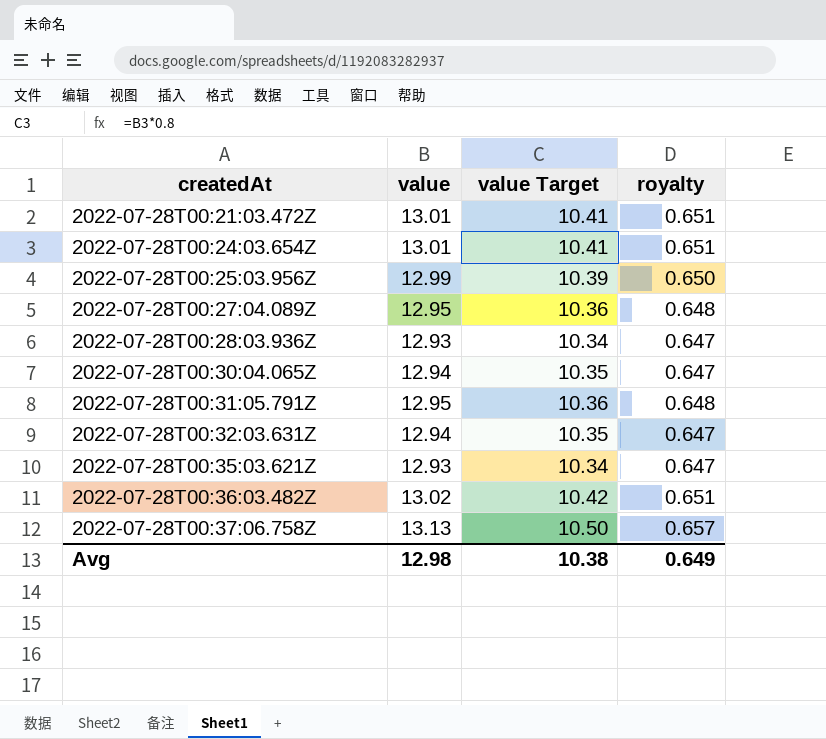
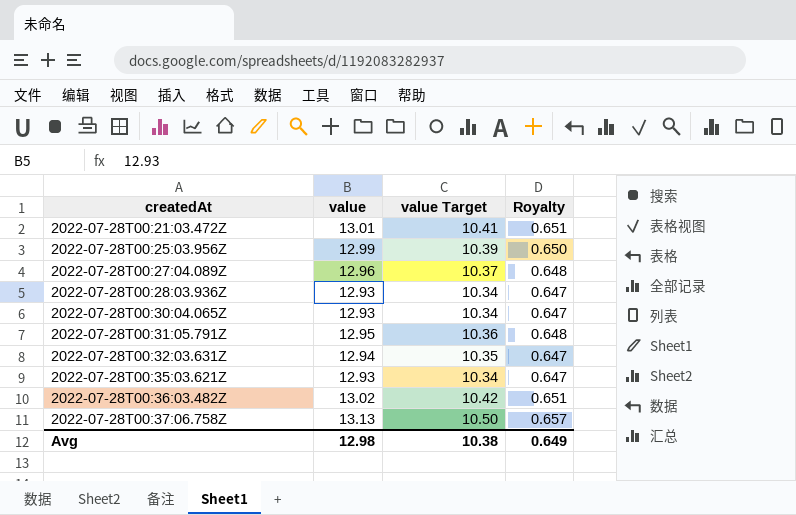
column name: royalty -> Royalty
row 2022-07-28T00:24:03.654Z: 13.01 | 10.41 | 0.651 -> none
2022-07-28T00:27:04.089Z | value: 12.95 -> 12.96
2022-07-28T00:27:04.089Z | value Target: 10.36 -> 10.37
2022-07-28T00:30:04.065Z | value: 12.94 -> 12.93
2022-07-28T00:30:04.065Z | value Target: 10.35 -> 10.34

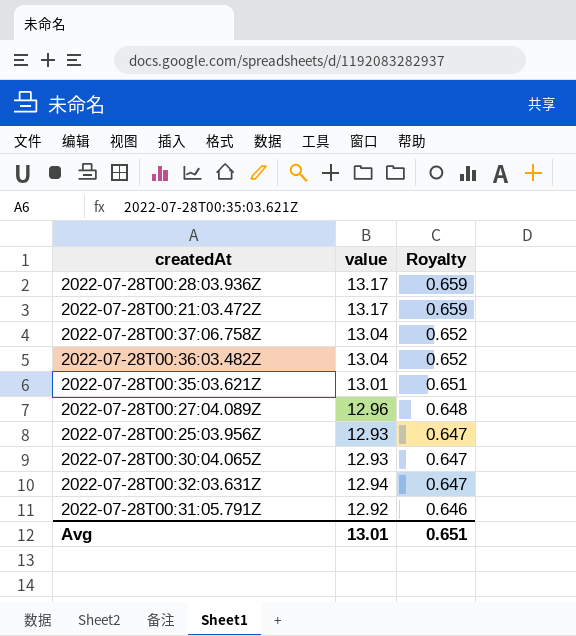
row order: createdAt ascending -> Royalty descending
column value Target | formula: [value] * 0.8 -> none
2022-07-28T00:28:03.936Z | value: 12.93 -> 13.17
2022-07-28T00:28:03.936Z | Royalty: 0.647 -> 0.659
2022-07-28T00:21:03.472Z | value: 13.01 -> 13.17
2022-07-28T00:21:03.472Z | Royalty: 0.651 -> 0.659
2022-07-28T00:37:06.758Z | value: 13.13 -> 13.04
2022-07-28T00:37:06.758Z | Royalty: 0.657 -> 0.652
2022-07-28T00:36:03.482Z | value: 13.02 -> 13.04
2022-07-28T00:36:03.482Z | Royalty: 0.651 -> 0.652
2022-07-28T00:35:03.621Z | value: 12.93 -> 13.01
2022-07-28T00:35:03.621Z | Royalty: 0.647 -> 0.651
2022-07-28T00:25:03.956Z | value: 12.99 -> 12.93
2022-07-28T00:25:03.956Z | Royalty: 0.650 -> 0.647
2022-07-28T00:31:05.791Z | value: 12.95 -> 12.92
2022-07-28T00:31:05.791Z | Royalty: 0.648 -> 0.646
Avg | value: 12.98 -> 13.01
Avg | Royalty: 0.649 -> 0.651

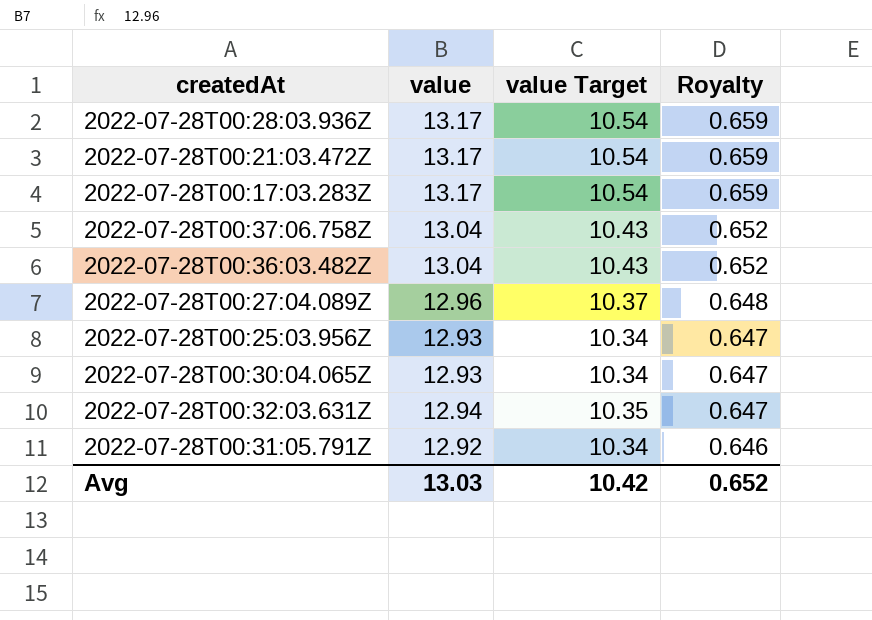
column value Target | formula: none -> [value] * 0.8
row 2022-07-28T00:35:03.621Z: 13.01 | 0.651 -> none
row 2022-07-28T00:17:03.283Z: none -> 13.17 | 10.54 | 0.659
Avg | value: 13.01 -> 13.03
Avg | Royalty: 0.651 -> 0.652

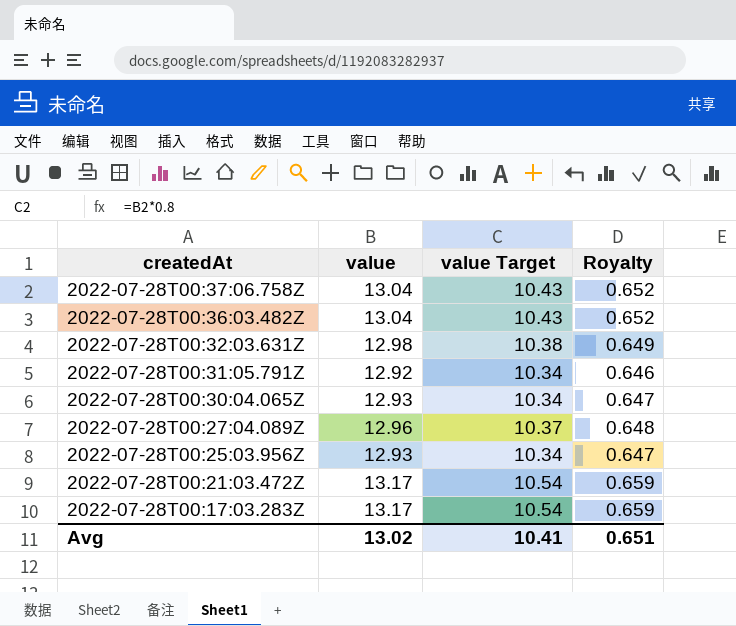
row order: Royalty descending -> createdAt descending
row 2022-07-28T00:28:03.936Z: 13.17 | 10.54 | 0.659 -> none
2022-07-28T00:32:03.631Z | value: 12.94 -> 12.98
2022-07-28T00:32:03.631Z | value Target: 10.35 -> 10.38
2022-07-28T00:32:03.631Z | Royalty: 0.647 -> 0.649
Avg | value: 13.03 -> 13.02
Avg | value Target: 10.42 -> 10.41
Avg | Royalty: 0.652 -> 0.651

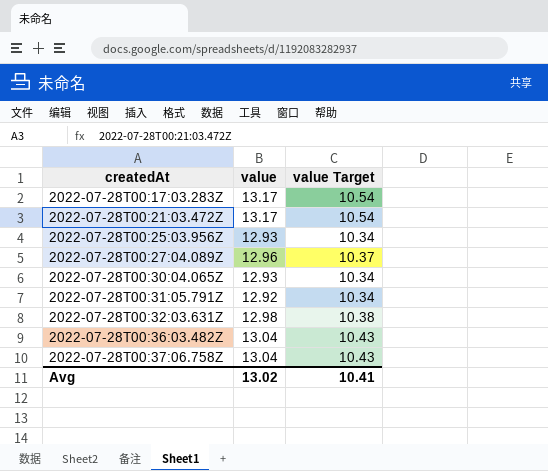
row order: createdAt descending -> createdAt ascending
column Royalty | formula: [value] * 0.05 -> none

